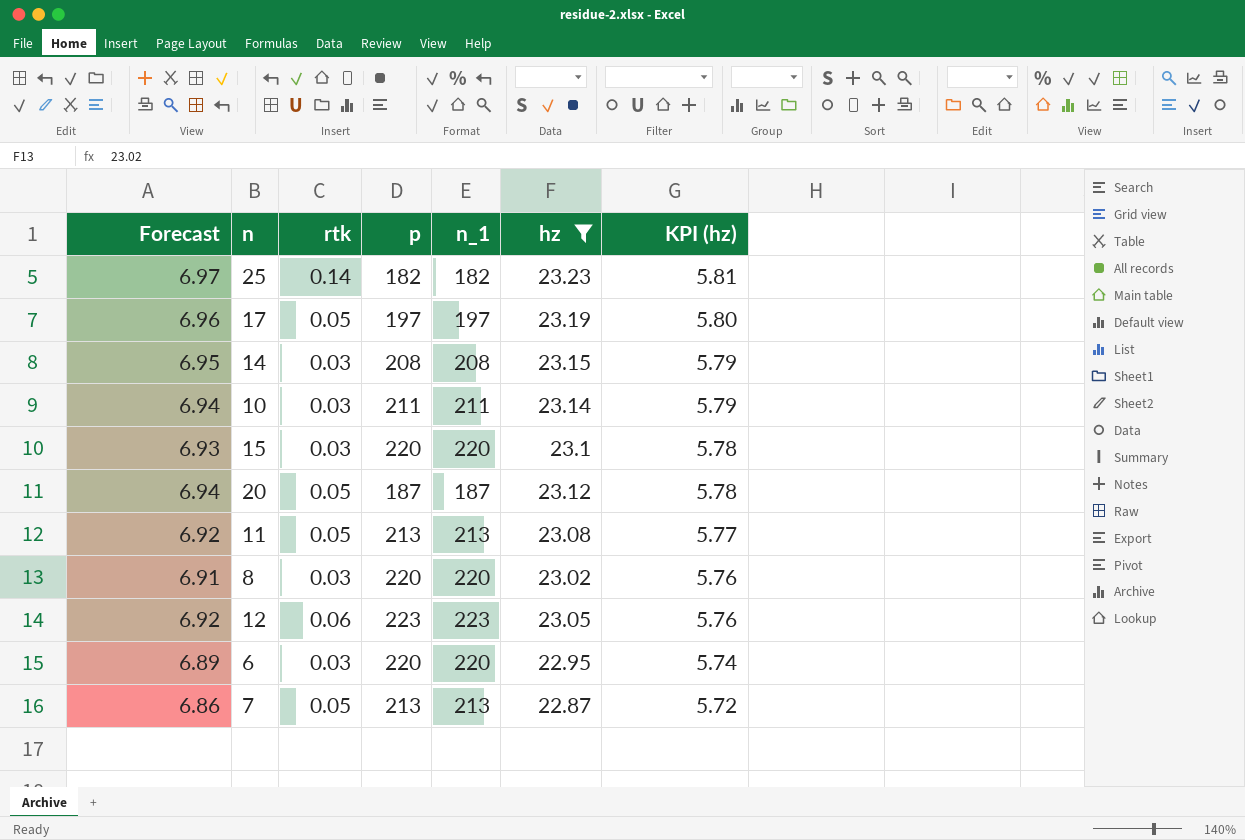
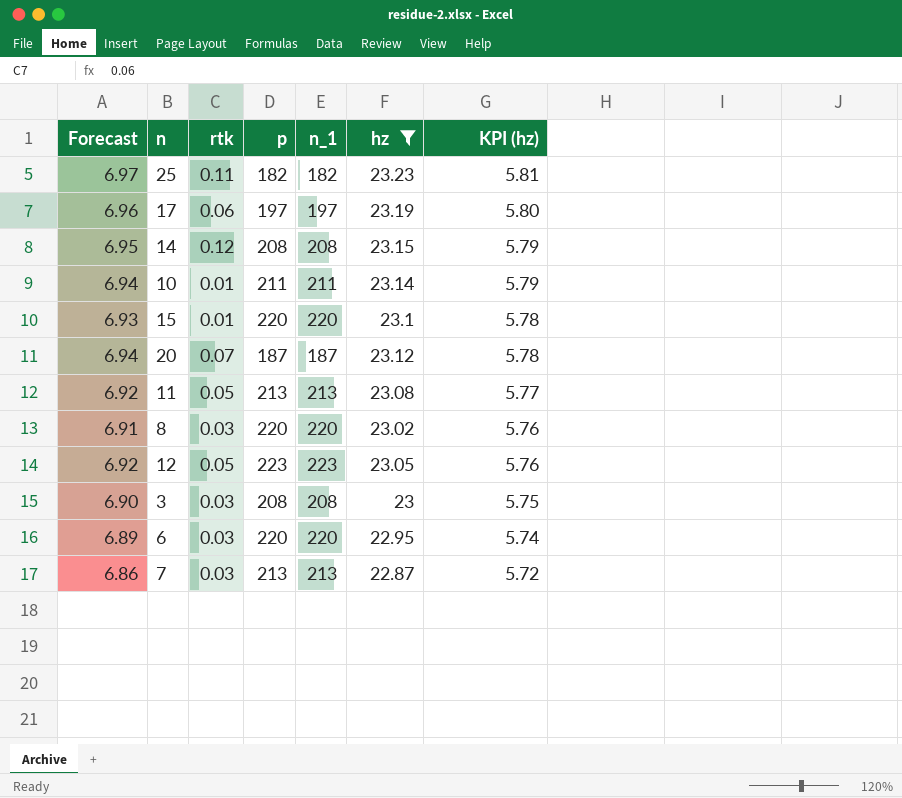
25 | rtk: 0.14 -> 0.11
17 | rtk: 0.05 -> 0.06
14 | rtk: 0.03 -> 0.12
10 | rtk: 0.03 -> 0.01
15 | rtk: 0.03 -> 0.01
20 | rtk: 0.05 -> 0.07
12 | rtk: 0.06 -> 0.05
row 3: none -> 6.90 | 0.03 | 208 | 208 | 23 | 5.75
7 | rtk: 0.05 -> 0.03

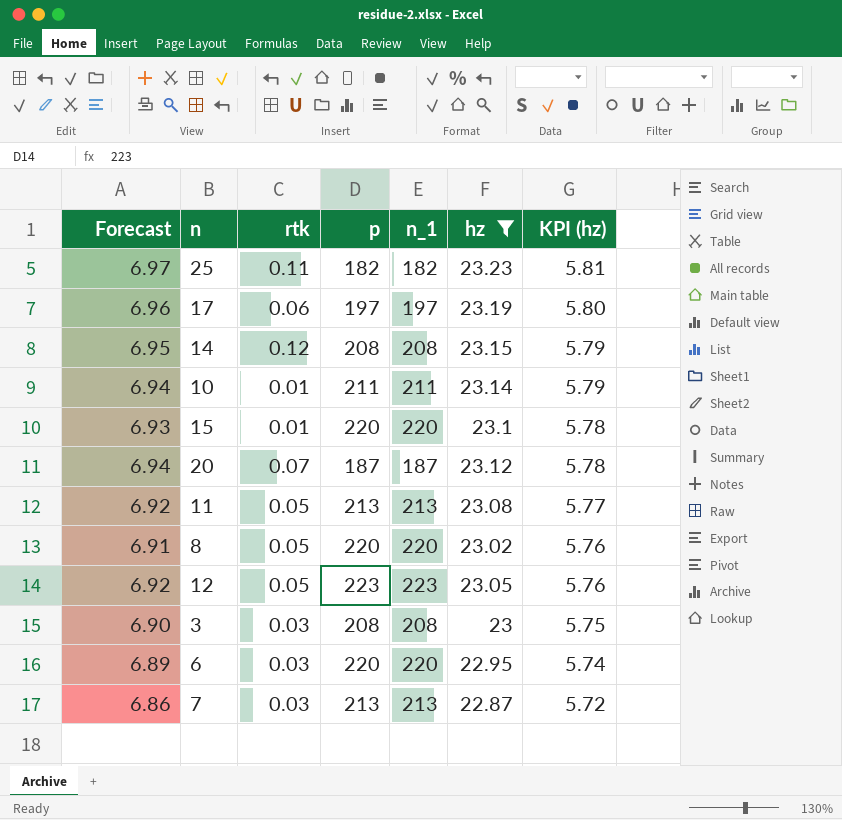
8 | rtk: 0.03 -> 0.05

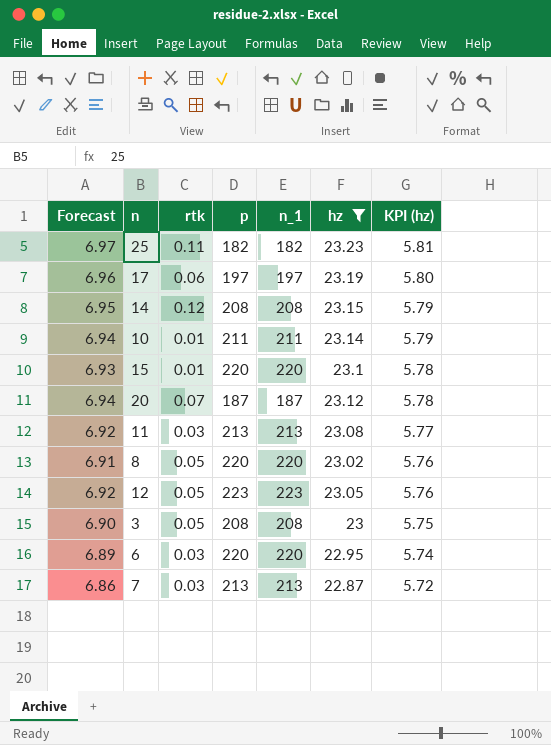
11 | rtk: 0.05 -> 0.03
3 | rtk: 0.03 -> 0.05

